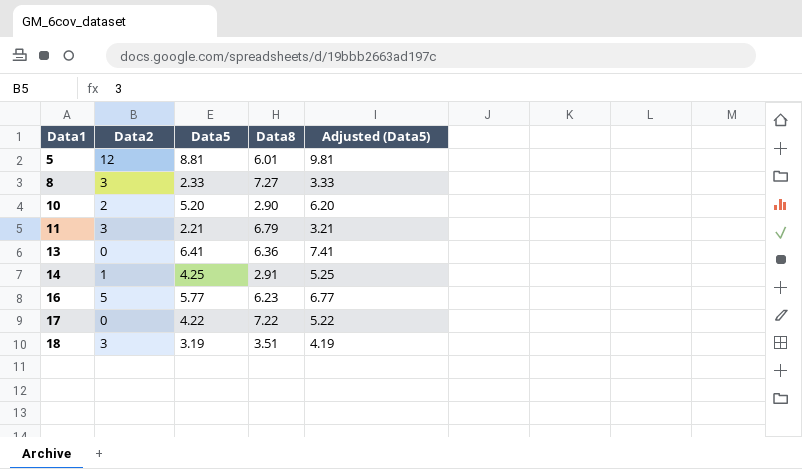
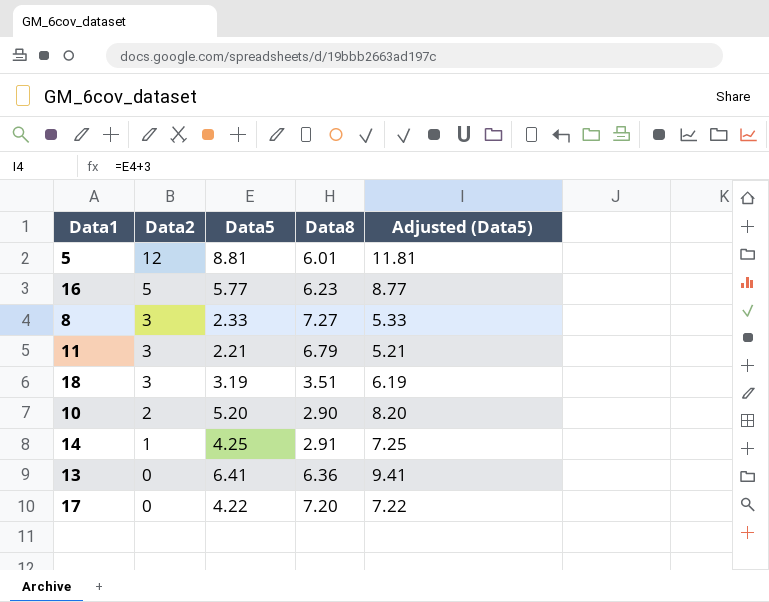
row order: Data1 ascending -> Data2 descending
column Adjusted (Data5) | formula: [Data5] + 1 -> [Data5] + 3
17 | Data8: 7.22 -> 7.20

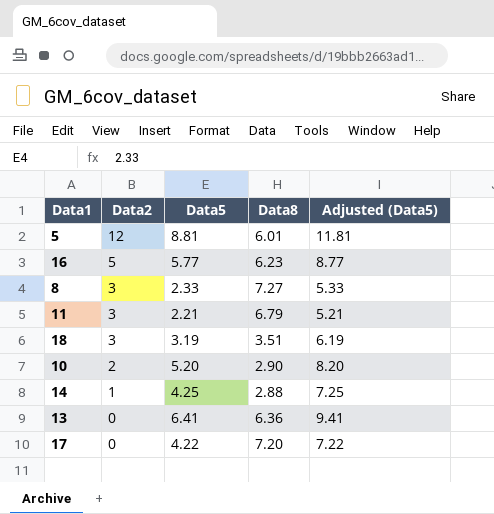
14 | Data8: 2.91 -> 2.88

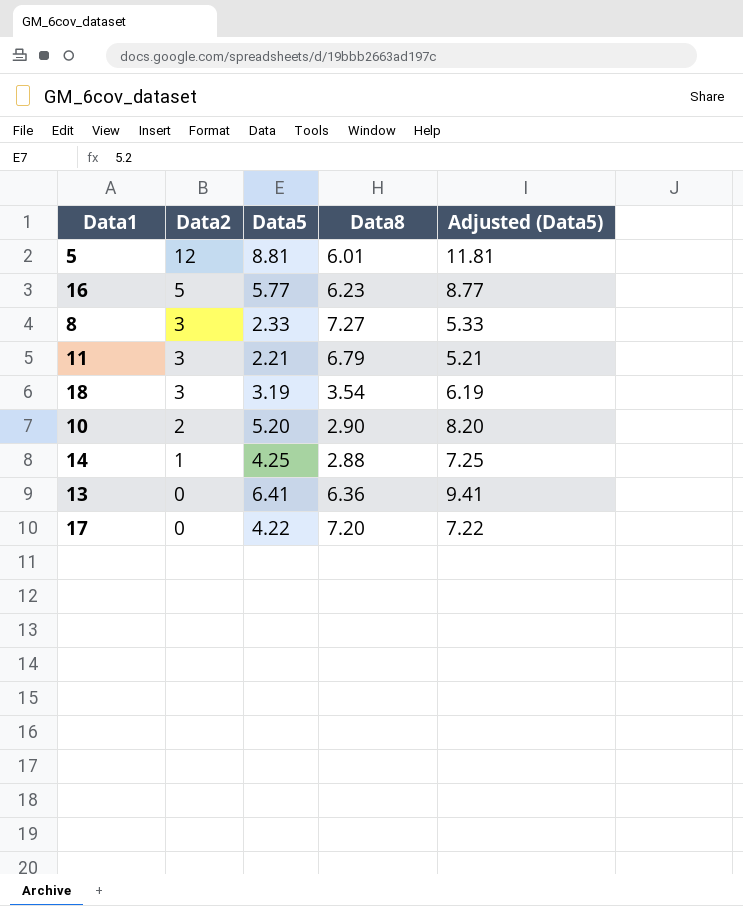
18 | Data8: 3.51 -> 3.54

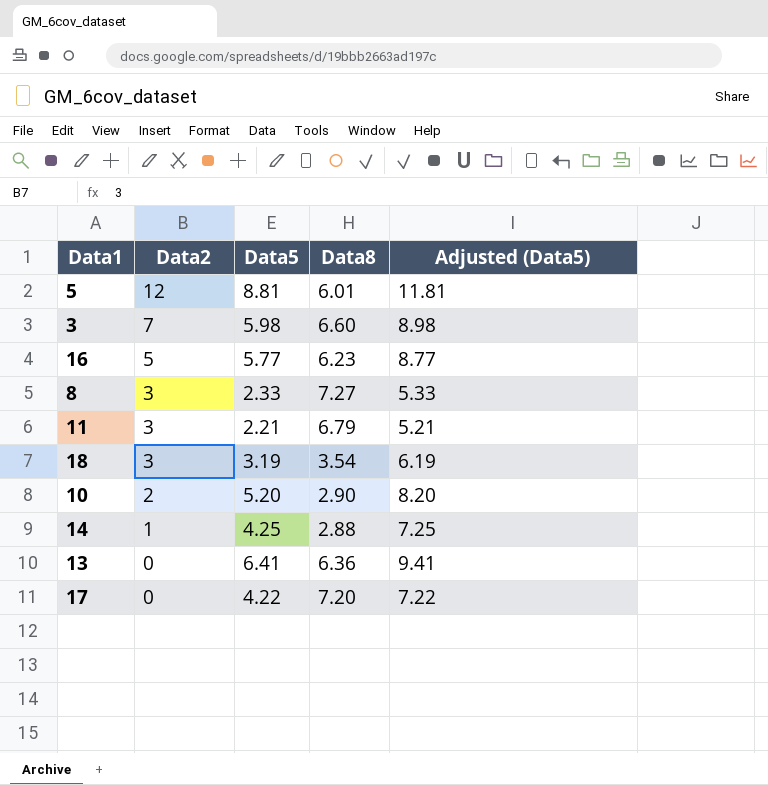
row 3: none -> 7 | 5.98 | 6.60 | 8.98

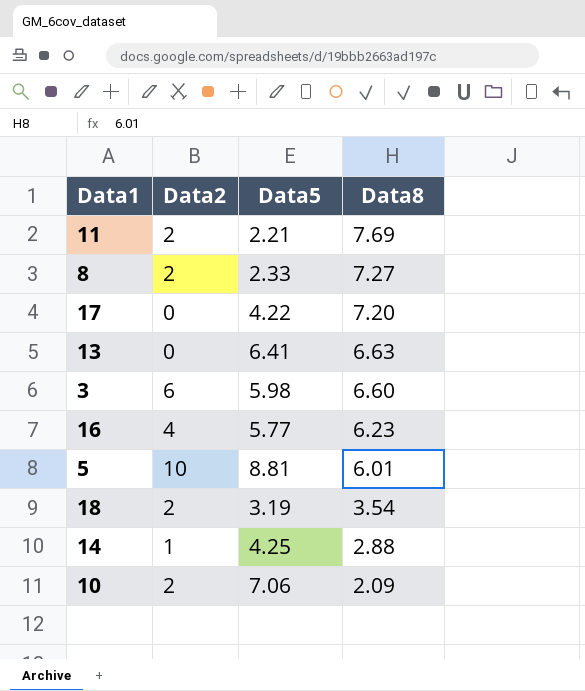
row order: Data2 descending -> Data8 descending
column Adjusted (Data5) | formula: [Data5] + 3 -> none
11 | Data2: 3 -> 2
11 | Data8: 6.79 -> 7.69
8 | Data2: 3 -> 2
13 | Data8: 6.36 -> 6.63
3 | Data2: 7 -> 6
16 | Data2: 5 -> 4
5 | Data2: 12 -> 10
18 | Data2: 3 -> 2
10 | Data5: 5.20 -> 7.06
10 | Data8: 2.90 -> 2.09

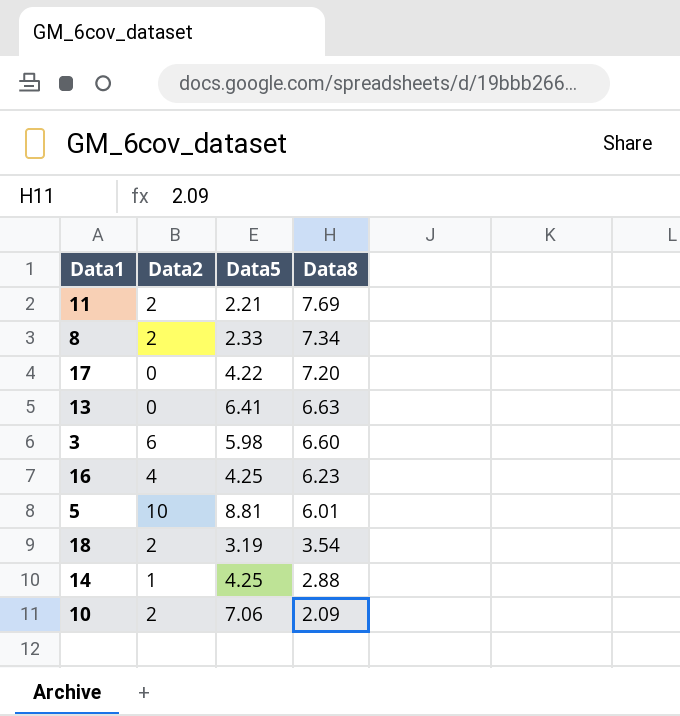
8 | Data8: 7.27 -> 7.34
16 | Data5: 5.77 -> 4.25

